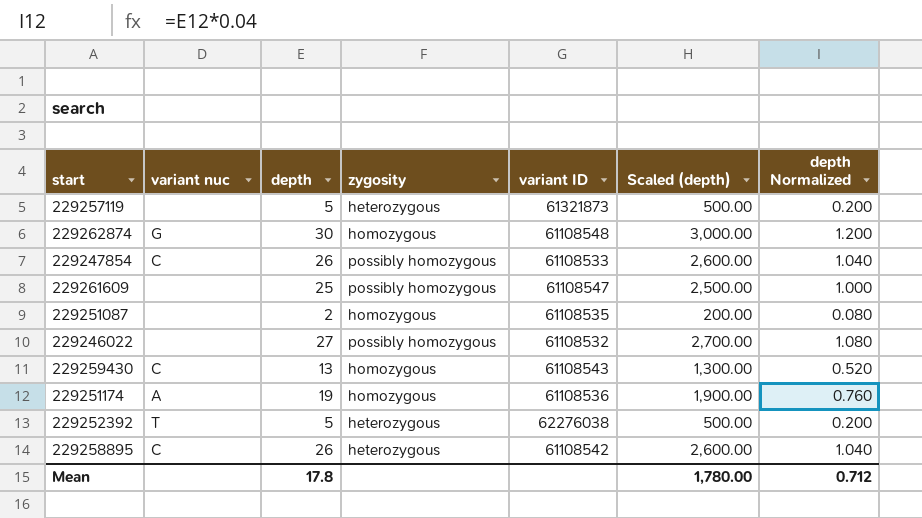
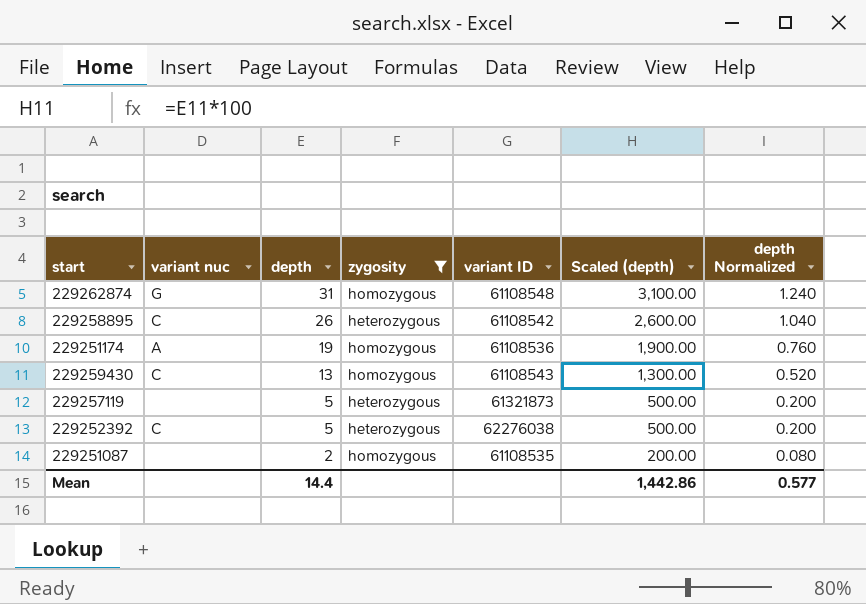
filter: none -> zygosity != possibly homozygous
row order: none -> depth descending
229262874 | depth: 30 -> 31
229262874 | Scaled (depth): 3,000.00 -> 3,100.00
229262874 | depth Normalized: 1.200 -> 1.240
229252392 | variant nuc: T -> C
Mean | depth: 17.8 -> 14.4
Mean | Scaled (depth): 1,780.00 -> 1,442.86
Mean | depth Normalized: 0.712 -> 0.577

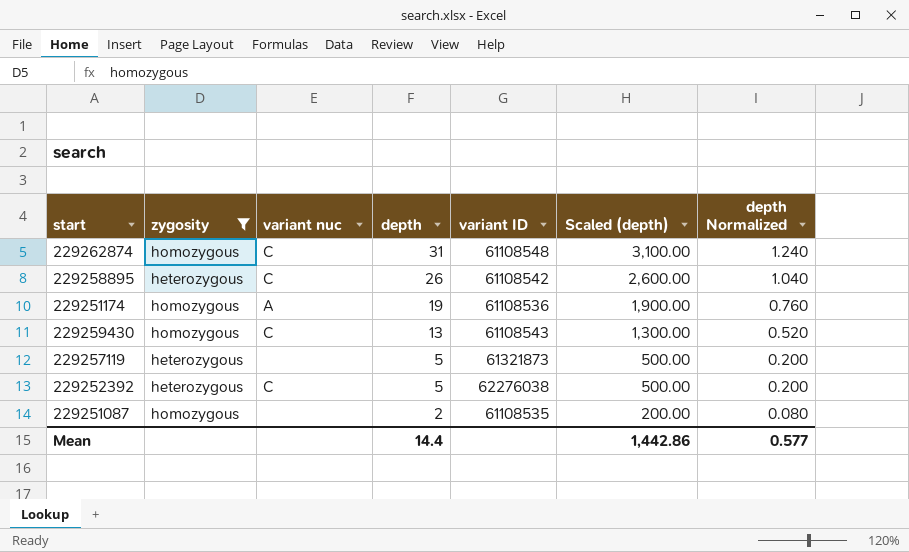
column zygosity | position: 4 -> 2
229262874 | variant nuc: G -> C

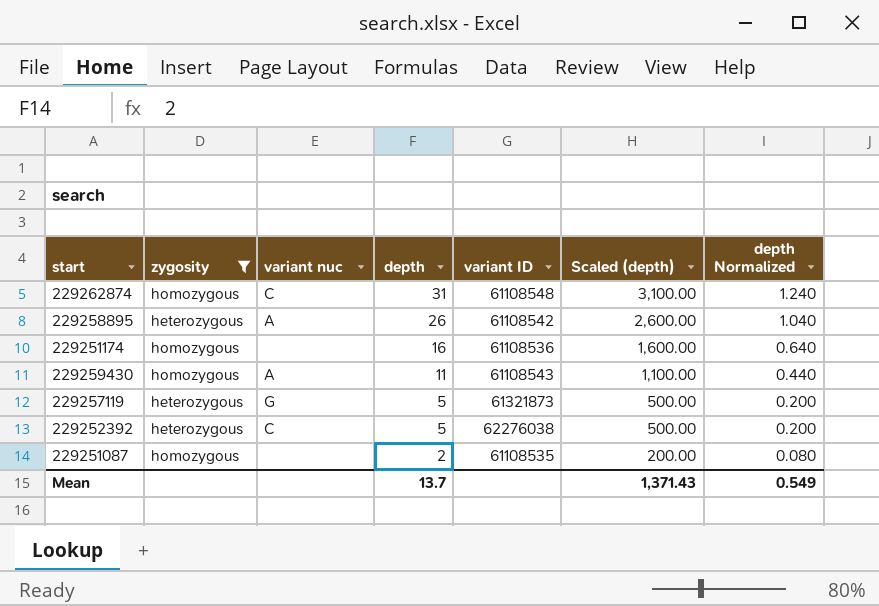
229258895 | variant nuc: C -> A
229251174 | variant nuc: A -> none
229251174 | depth: 19 -> 16
229251174 | Scaled (depth): 1,900.00 -> 1,600.00
229251174 | depth Normalized: 0.760 -> 0.640
229259430 | variant nuc: C -> A
229259430 | depth: 13 -> 11
229259430 | Scaled (depth): 1,300.00 -> 1,100.00
229259430 | depth Normalized: 0.520 -> 0.440
229257119 | variant nuc: none -> G
Mean | depth: 14.4 -> 13.7
Mean | Scaled (depth): 1,442.86 -> 1,371.43
Mean | depth Normalized: 0.577 -> 0.549

